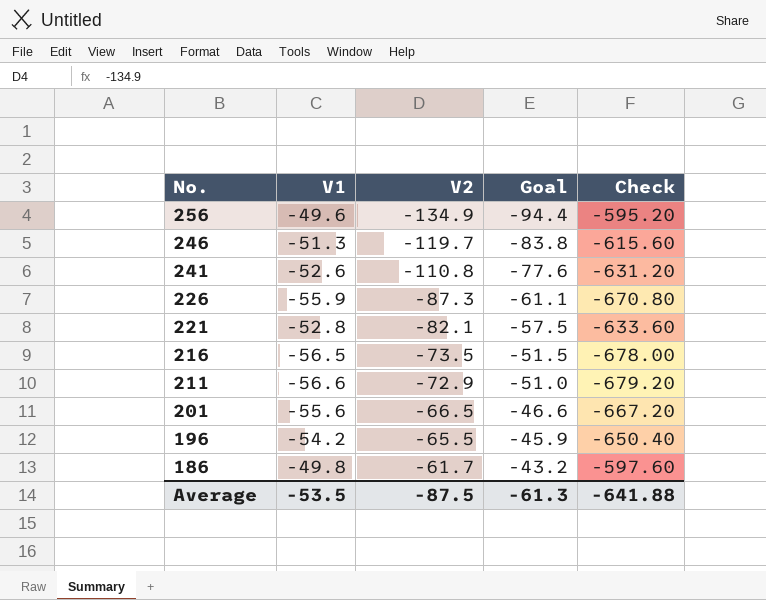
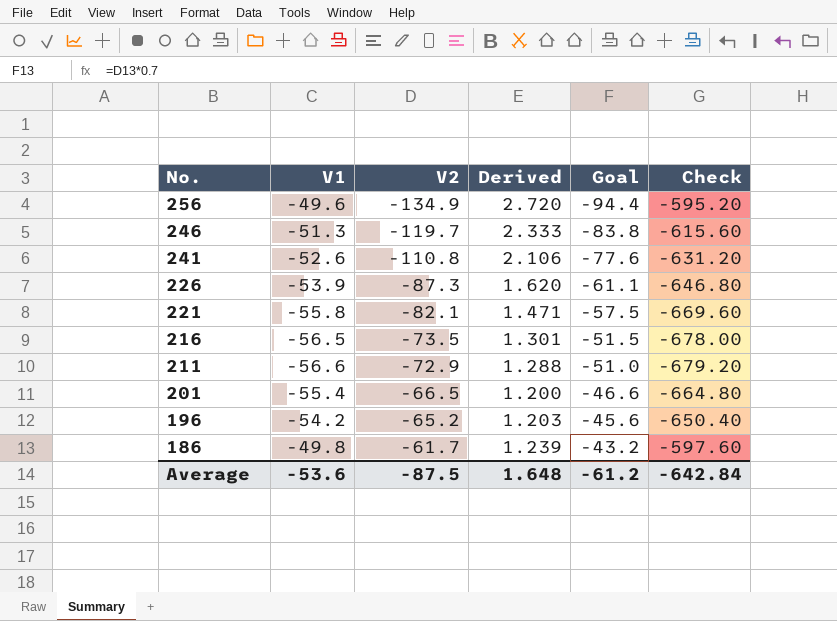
column Derived | formula: none -> [V2] / [V1]
226 | V1: -55.9 -> -53.9
226 | Check: -670.80 -> -646.80
221 | V1: -52.8 -> -55.8
221 | Check: -633.60 -> -669.60
201 | V1: -55.6 -> -55.4
201 | Check: -667.20 -> -664.80
196 | V2: -65.5 -> -65.2
196 | Goal: -45.9 -> -45.6
Average | V1: -53.5 -> -53.6
Average | Goal: -61.3 -> -61.2
Average | Check: -641.88 -> -642.84

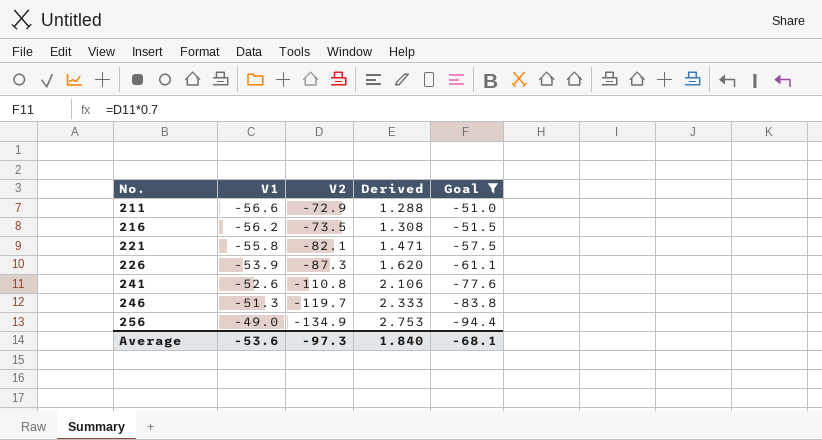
filter: none -> Goal <= -51.0
row order: No. descending -> No. ascending
column Check | formula: [V1] * 12 -> none
216 | V1: -56.5 -> -56.2
216 | Derived: 1.301 -> 1.308
256 | V1: -49.6 -> -49.0
256 | Derived: 2.720 -> 2.753
Average | V2: -87.5 -> -97.3
Average | Derived: 1.648 -> 1.840
Average | Goal: -61.2 -> -68.1

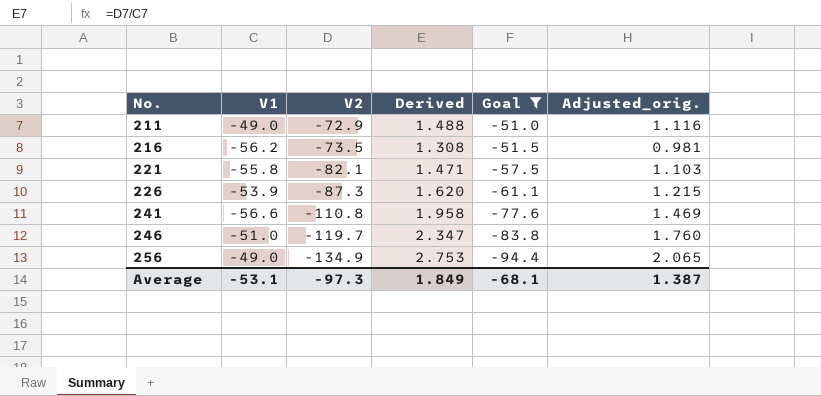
column Adjusted_orig. | formula: none -> [Derived] * 0.75
211 | V1: -56.6 -> -49.0
211 | Derived: 1.288 -> 1.488
241 | V1: -52.6 -> -56.6
241 | Derived: 2.106 -> 1.958
246 | V1: -51.3 -> -51.0
246 | Derived: 2.333 -> 2.347
Average | V1: -53.6 -> -53.1
Average | Derived: 1.840 -> 1.849

